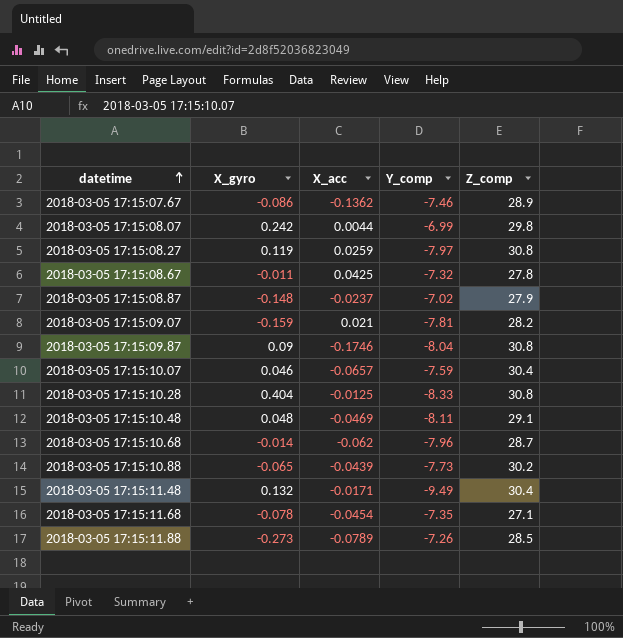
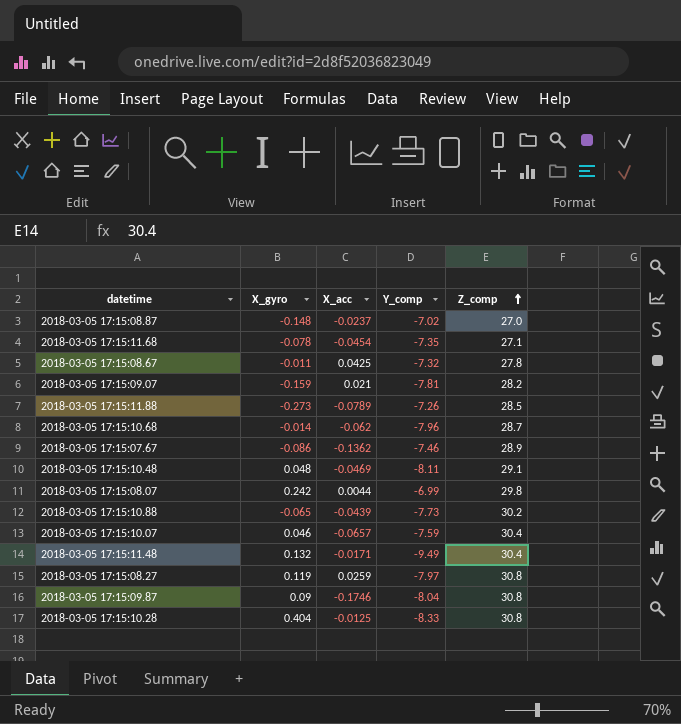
row order: datetime ascending -> Z_comp ascending
2018-03-05 17:15:08.87 | Z_comp: 27.9 -> 27.0

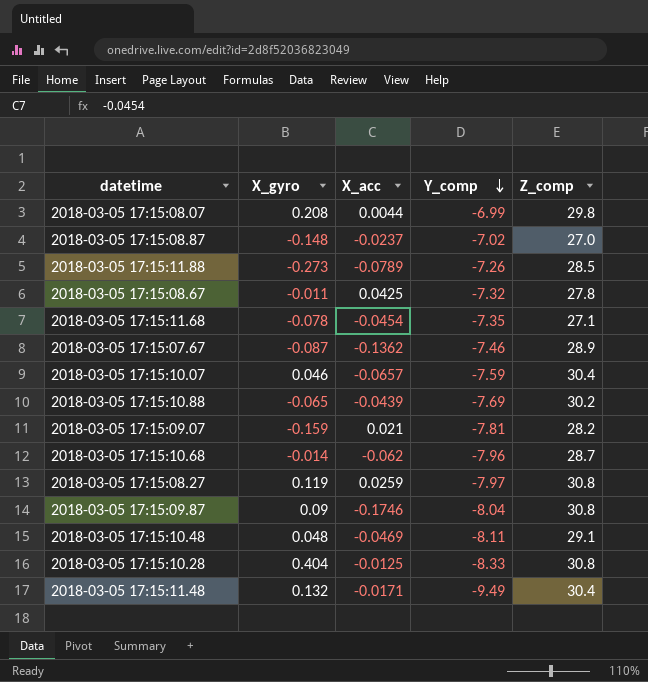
row order: Z_comp ascending -> Y_comp descending
2018-03-05 17:15:08.07 | X_gyro: 0.242 -> 0.208
2018-03-05 17:15:07.67 | X_gyro: -0.086 -> -0.087
2018-03-05 17:15:10.88 | Y_comp: -7.73 -> -7.69

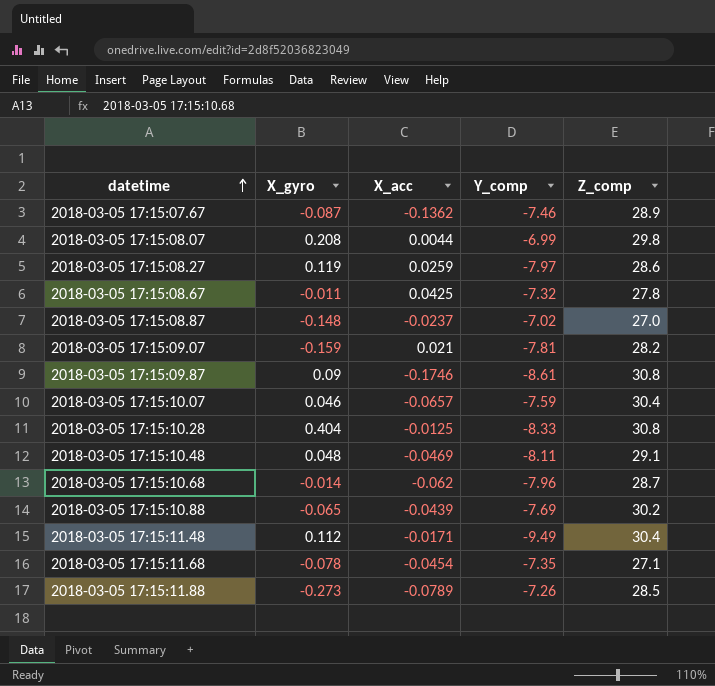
row order: Y_comp descending -> datetime ascending
2018-03-05 17:15:08.27 | Z_comp: 30.8 -> 28.6
2018-03-05 17:15:09.87 | Y_comp: -8.04 -> -8.61
2018-03-05 17:15:11.48 | X_gyro: 0.132 -> 0.112

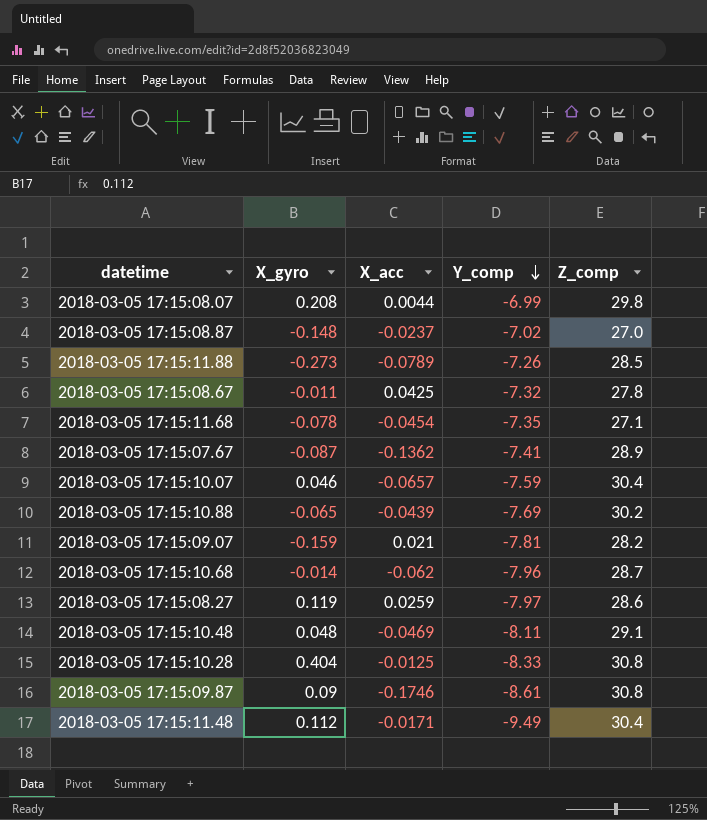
row order: datetime ascending -> Y_comp descending
2018-03-05 17:15:07.67 | Y_comp: -7.46 -> -7.41

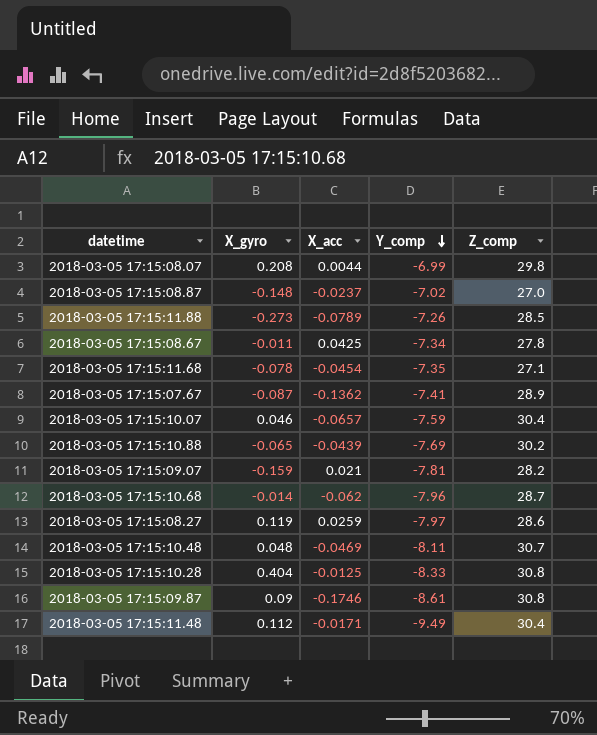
2018-03-05 17:15:08.67 | Y_comp: -7.32 -> -7.34
2018-03-05 17:15:10.48 | Z_comp: 29.1 -> 30.7

